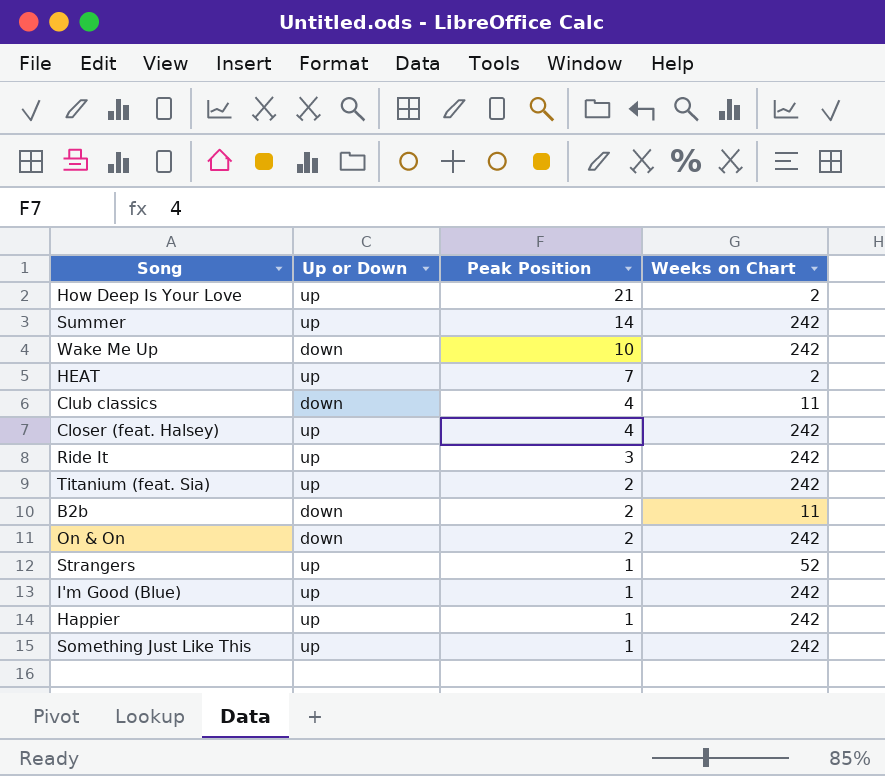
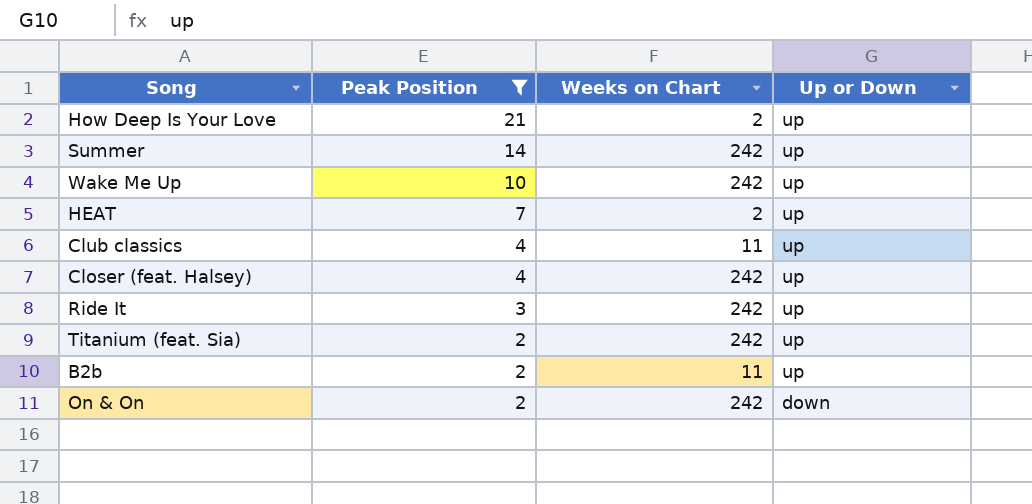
filter: none -> Peak Position != 1
column Up or Down | position: 2 -> 4
Wake Me Up | Up or Down: down -> up
Club classics | Up or Down: down -> up
B2b | Up or Down: down -> up

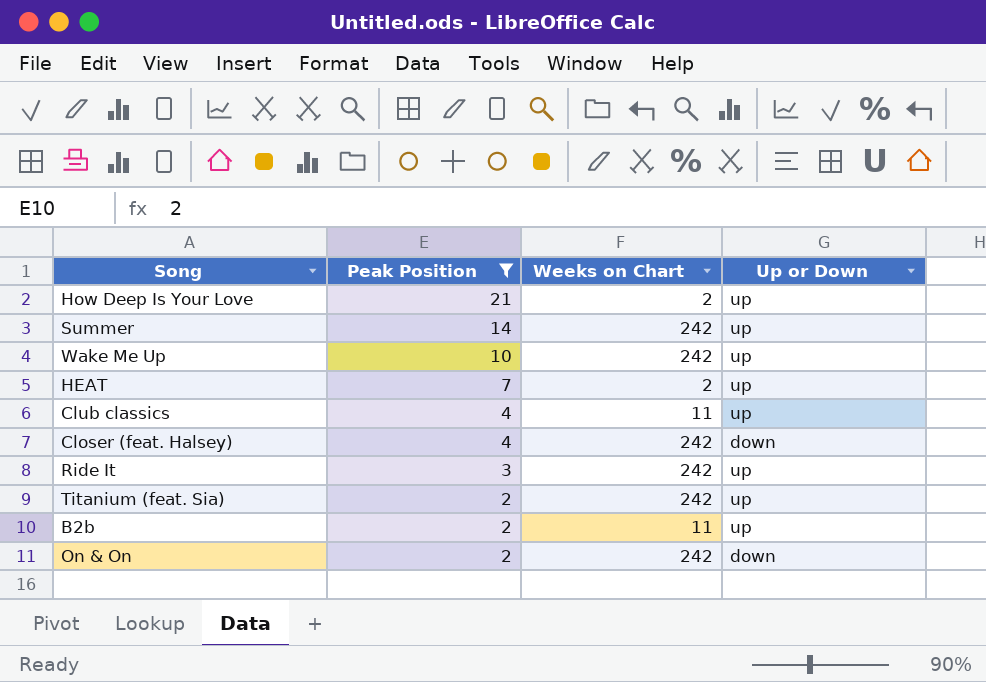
Closer (feat. Halsey) | Up or Down: up -> down

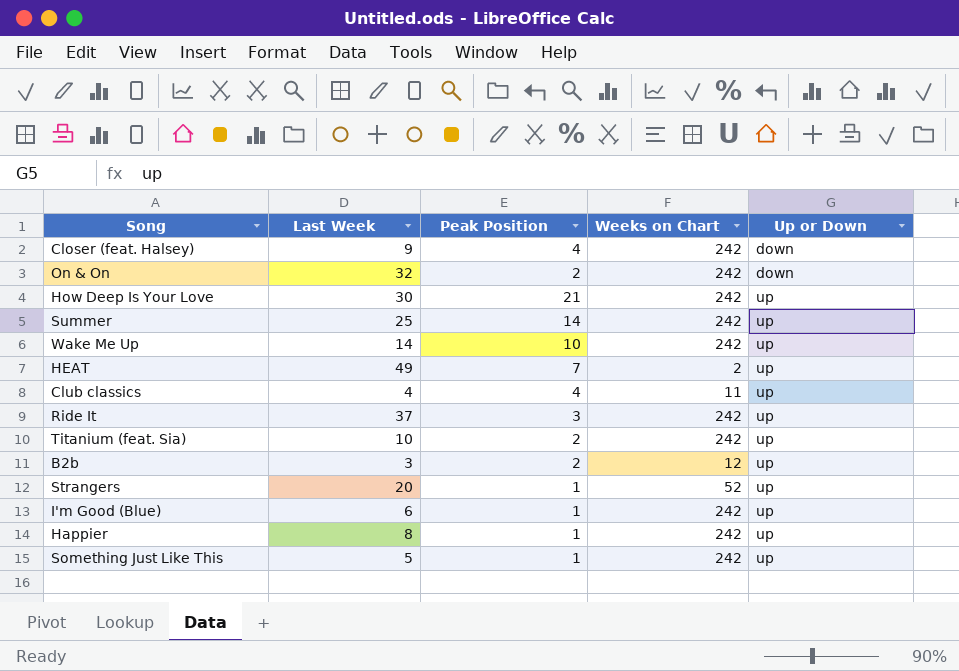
filter: Peak Position != 1 -> none
row order: Peak Position descending -> Up or Down ascending
column Last Week | position: none -> 2
How Deep Is Your Love | Weeks on Chart: 2 -> 242
B2b | Weeks on Chart: 11 -> 12

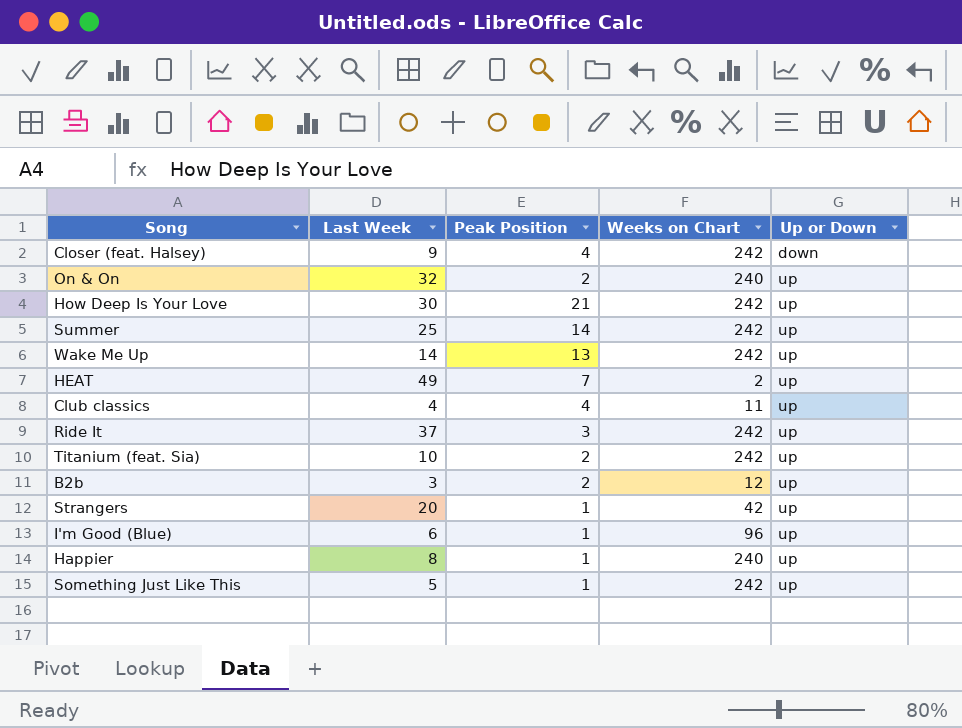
On & On | Weeks on Chart: 242 -> 240
On & On | Up or Down: down -> up
Wake Me Up | Peak Position: 10 -> 13
Strangers | Weeks on Chart: 52 -> 42
I'm Good (Blue) | Weeks on Chart: 242 -> 96
Happier | Weeks on Chart: 242 -> 240

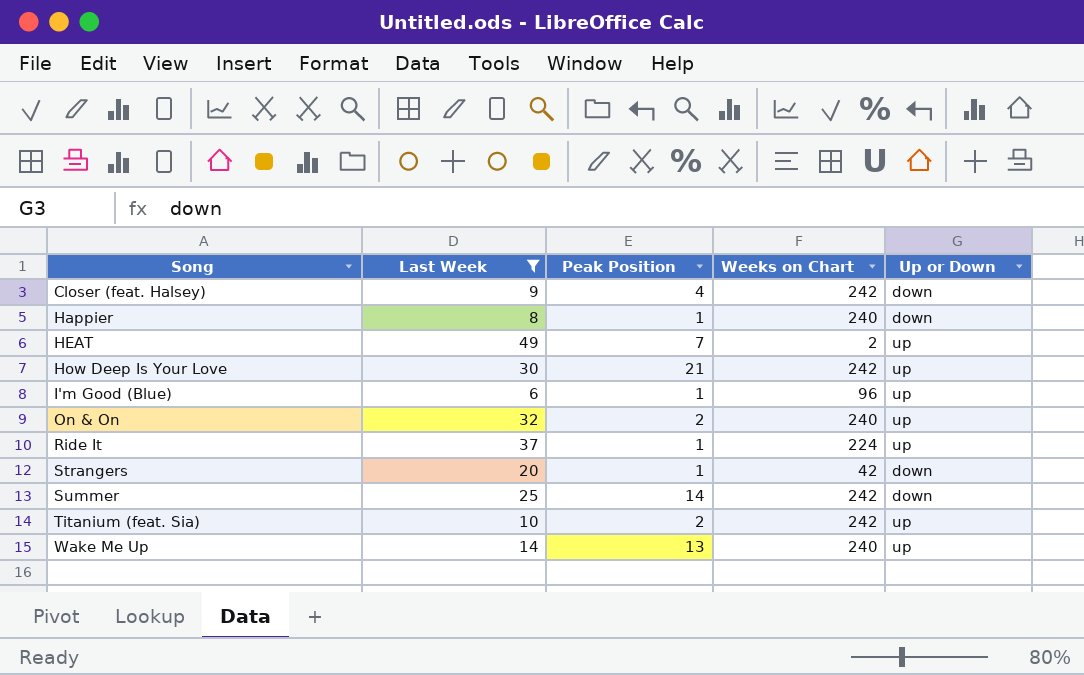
filter: none -> Last Week >= 6
row order: Up or Down ascending -> Song ascending
Happier | Up or Down: up -> down
Ride It | Peak Position: 3 -> 1
Ride It | Weeks on Chart: 242 -> 224
Strangers | Up or Down: up -> down
Summer | Up or Down: up -> down
Wake Me Up | Weeks on Chart: 242 -> 240

